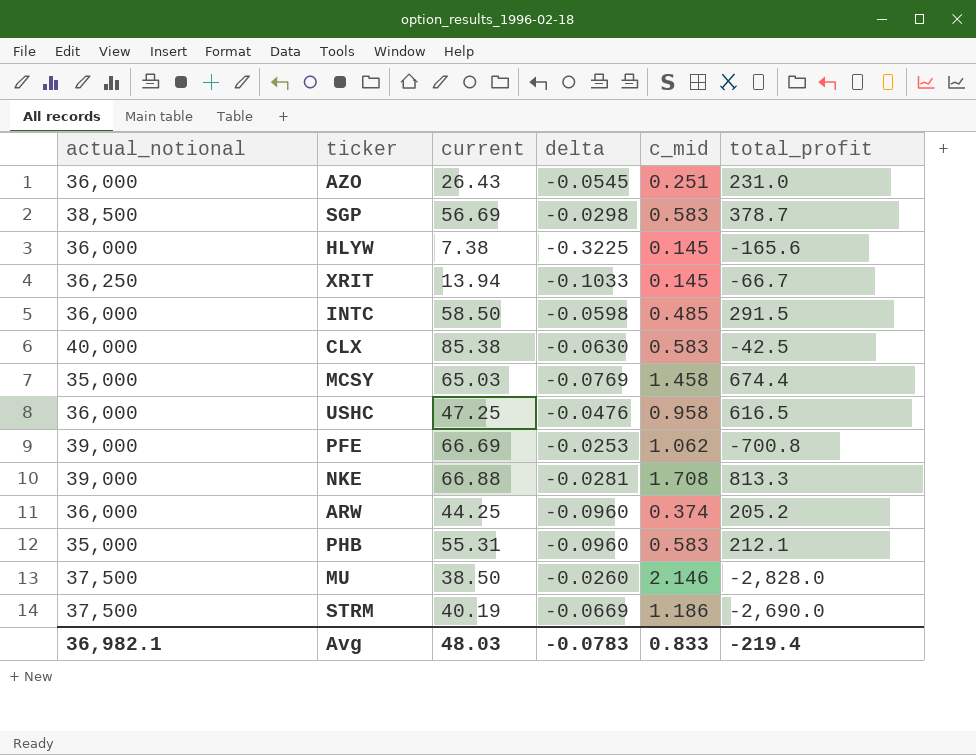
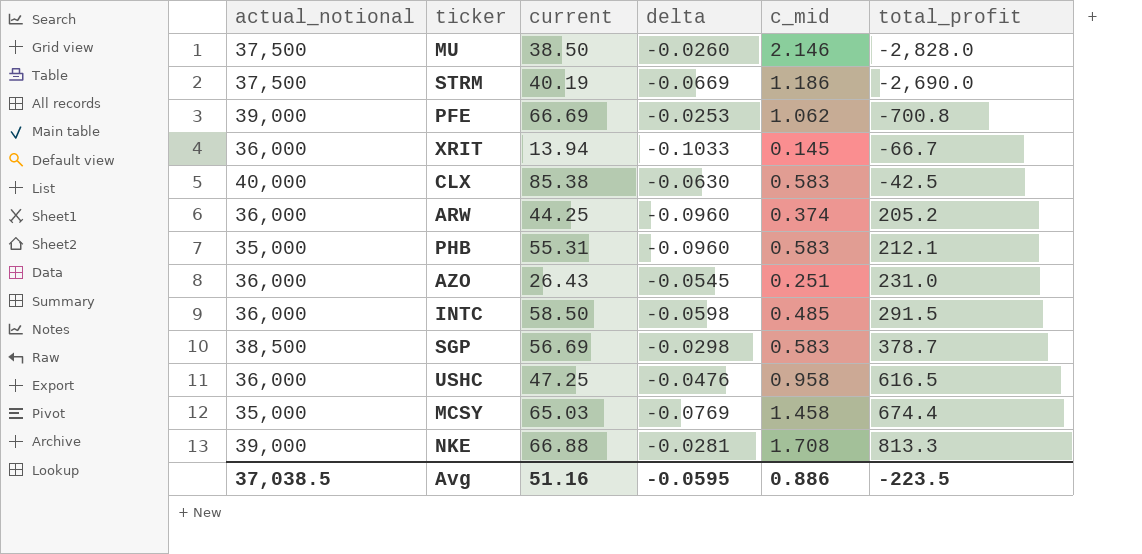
row order: none -> total_profit ascending
row HLYW: 36,000 | 7.38 | -0.3225 | 0.145 | -165.6 -> none
XRIT | actual_notional: 36,250 -> 36,000
Avg | actual_notional: 36,982.1 -> 37,038.5
Avg | current: 48.03 -> 51.16
Avg | delta: -0.0783 -> -0.0595
Avg | c_mid: 0.833 -> 0.886
Avg | total_profit: -219.4 -> -223.5

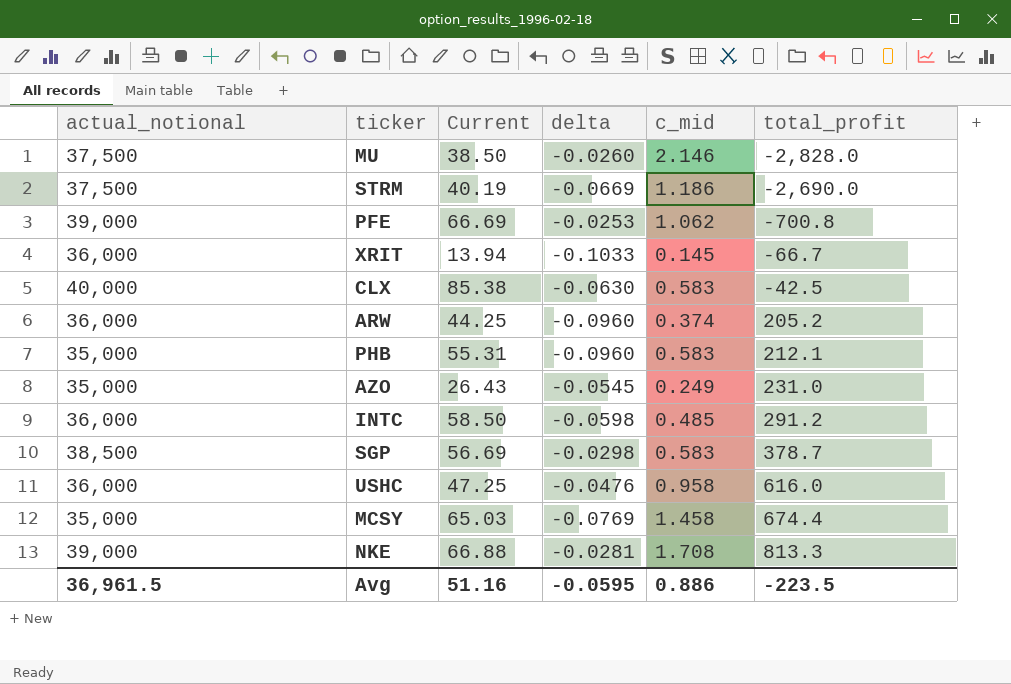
column name: current -> Current
AZO | actual_notional: 36,000 -> 35,000
AZO | c_mid: 0.251 -> 0.249
INTC | total_profit: 291.5 -> 291.2
USHC | total_profit: 616.5 -> 616.0
Avg | actual_notional: 37,038.5 -> 36,961.5

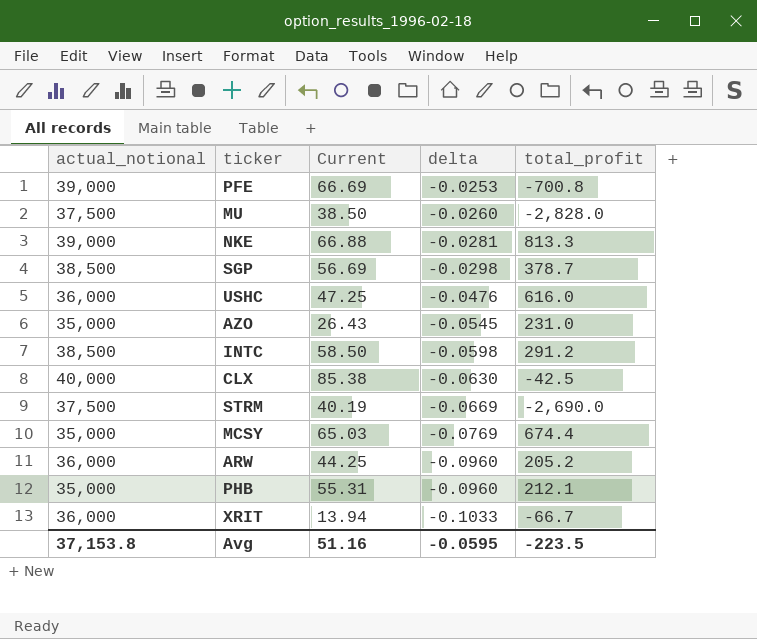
row order: total_profit ascending -> delta descending
column c_mid | position: 5 -> none
INTC | actual_notional: 36,000 -> 38,500
Avg | actual_notional: 36,961.5 -> 37,153.8

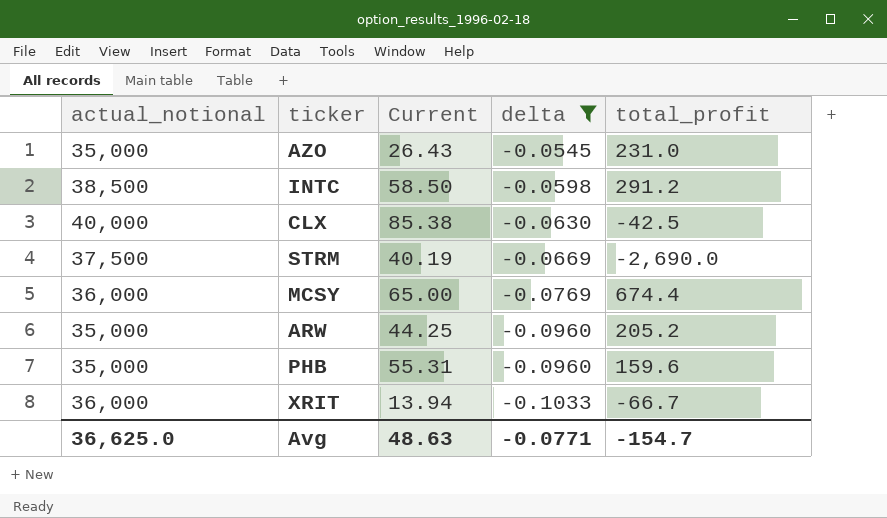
filter: none -> delta <= -0.0545
MCSY | actual_notional: 35,000 -> 36,000
MCSY | Current: 65.03 -> 65.00
ARW | actual_notional: 36,000 -> 35,000
PHB | total_profit: 212.1 -> 159.6
Avg | actual_notional: 37,153.8 -> 36,625.0
Avg | Current: 51.16 -> 48.63
Avg | delta: -0.0595 -> -0.0771
Avg | total_profit: -223.5 -> -154.7

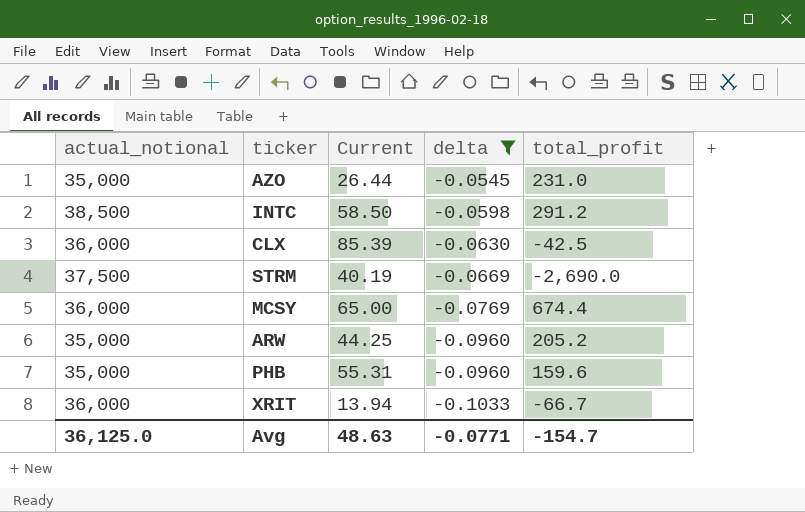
AZO | Current: 26.43 -> 26.44
CLX | actual_notional: 40,000 -> 36,000
CLX | Current: 85.38 -> 85.39
Avg | actual_notional: 36,625.0 -> 36,125.0

